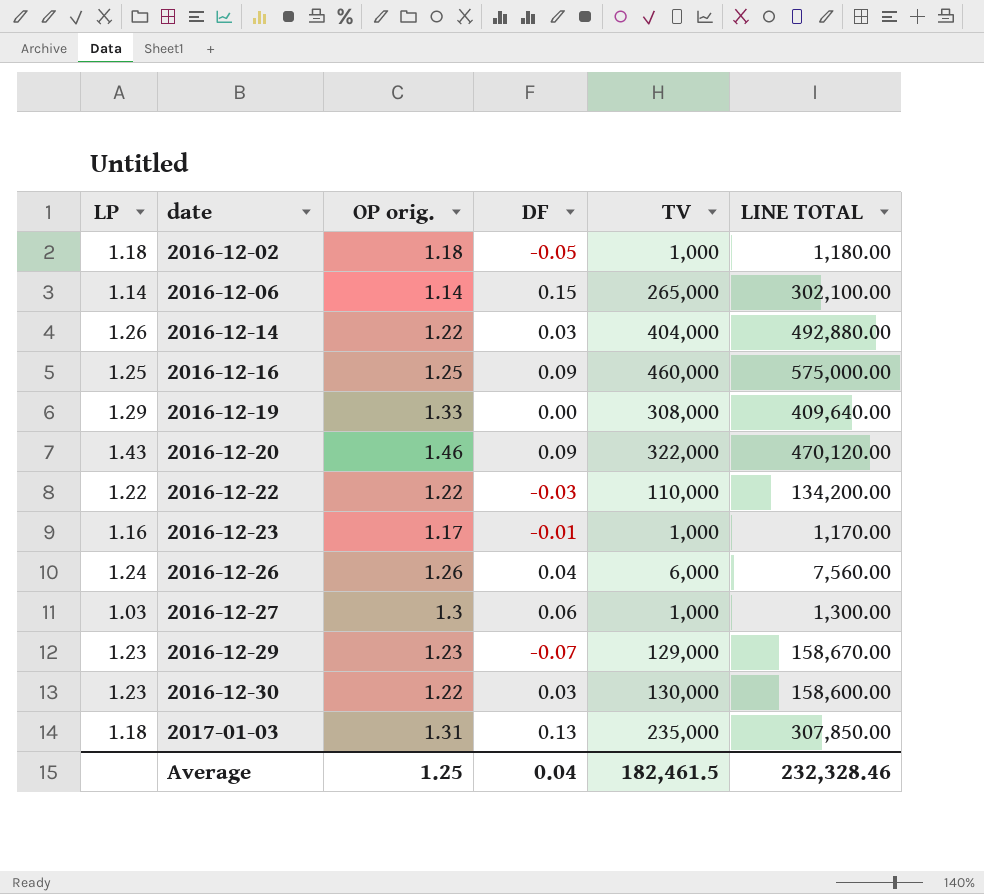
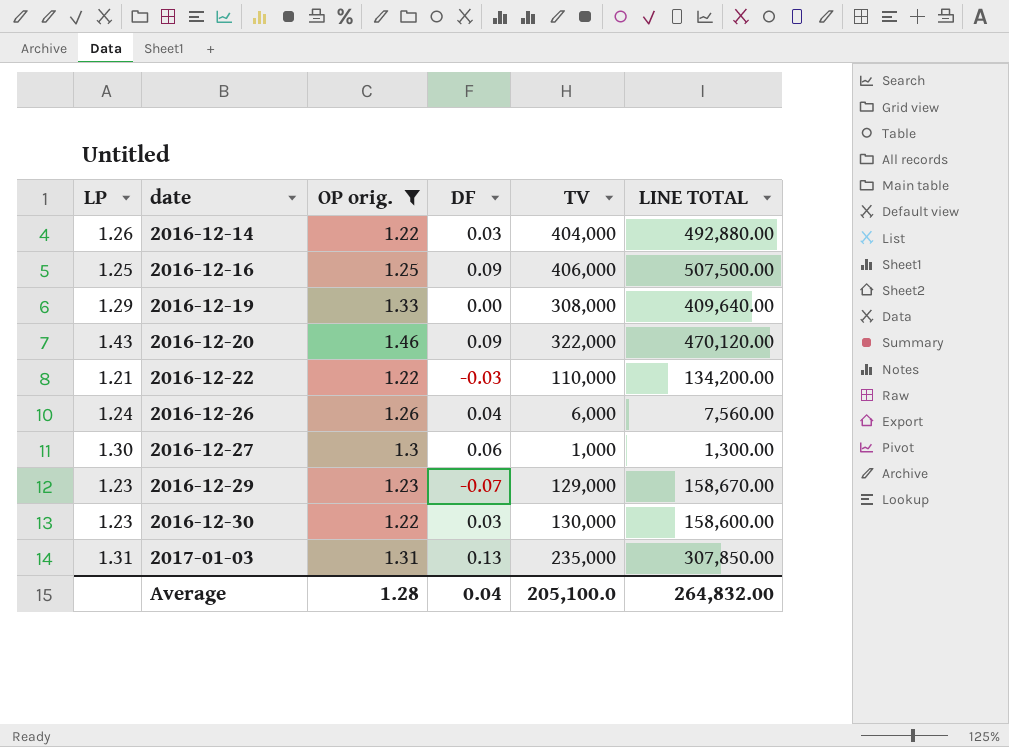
filter: none -> OP orig. >= 1.22
2016-12-16 | TV: 460,000 -> 406,000
2016-12-16 | LINE TOTAL: 575,000.00 -> 507,500.00
2016-12-22 | LP: 1.22 -> 1.21
2016-12-27 | LP: 1.03 -> 1.30
2017-01-03 | LP: 1.18 -> 1.31
Average | OP orig.: 1.25 -> 1.28
Average | TV: 182,461.5 -> 205,100.0
Average | LINE TOTAL: 232,328.46 -> 264,832.00

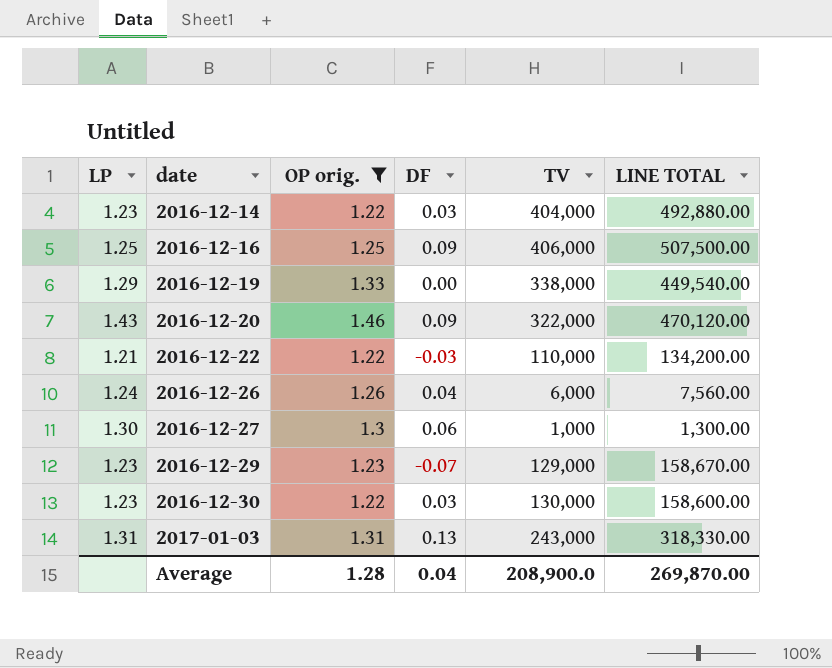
2016-12-14 | LP: 1.26 -> 1.23
2016-12-19 | TV: 308,000 -> 338,000
2016-12-19 | LINE TOTAL: 409,640.00 -> 449,540.00
2017-01-03 | TV: 235,000 -> 243,000
2017-01-03 | LINE TOTAL: 307,850.00 -> 318,330.00
Average | TV: 205,100.0 -> 208,900.0
Average | LINE TOTAL: 264,832.00 -> 269,870.00

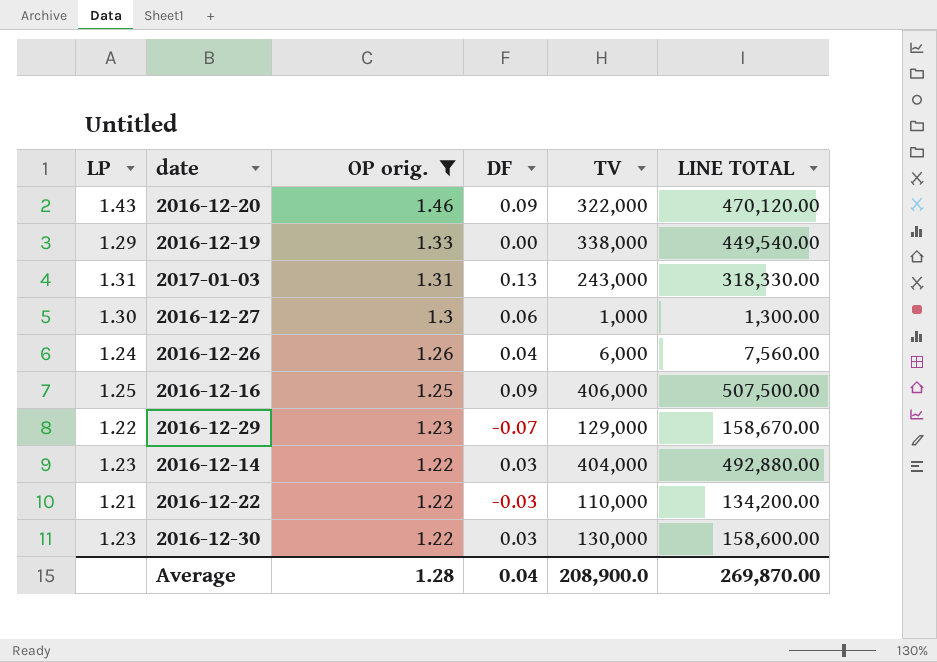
row order: date ascending -> OP orig. descending
2016-12-29 | LP: 1.23 -> 1.22

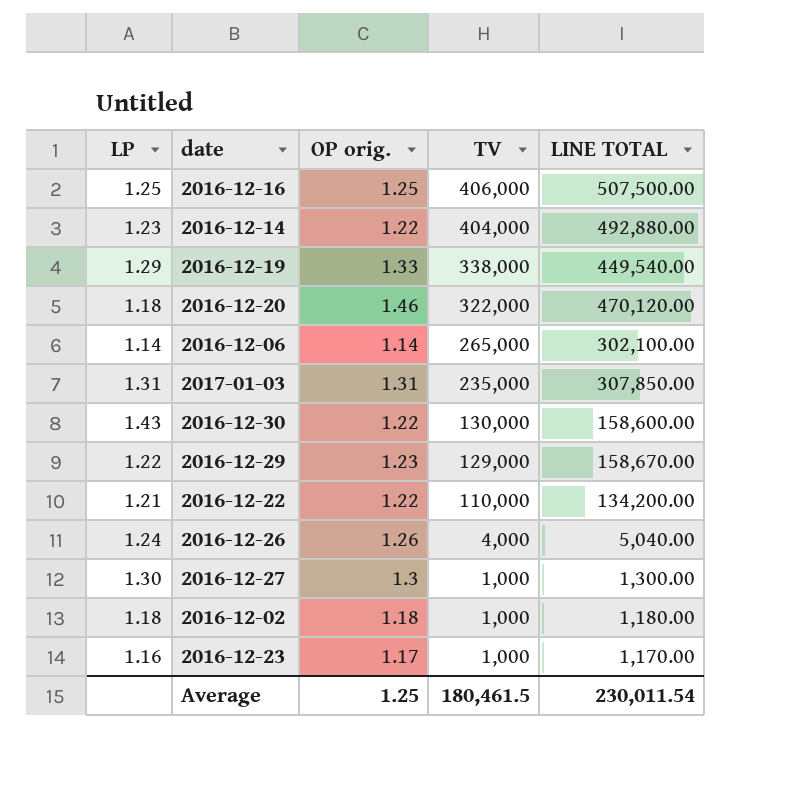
filter: OP orig. >= 1.22 -> none
row order: OP orig. descending -> TV descending
column DF | position: 4 -> none
2016-12-20 | LP: 1.43 -> 1.18
2017-01-03 | TV: 243,000 -> 235,000
2017-01-03 | LINE TOTAL: 318,330.00 -> 307,850.00
2016-12-30 | LP: 1.23 -> 1.43
2016-12-26 | TV: 6,000 -> 4,000
2016-12-26 | LINE TOTAL: 7,560.00 -> 5,040.00
Average | OP orig.: 1.28 -> 1.25
Average | TV: 208,900.0 -> 180,461.5
Average | LINE TOTAL: 269,870.00 -> 230,011.54

